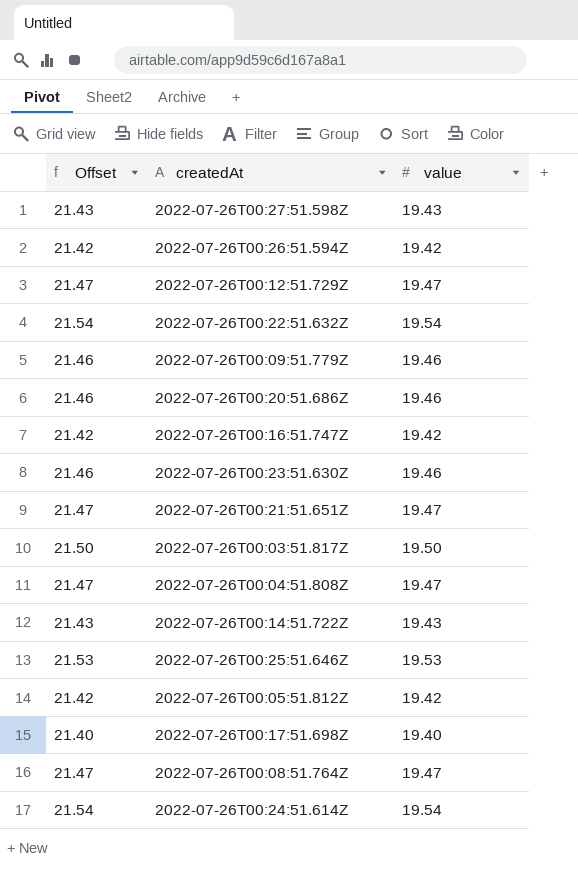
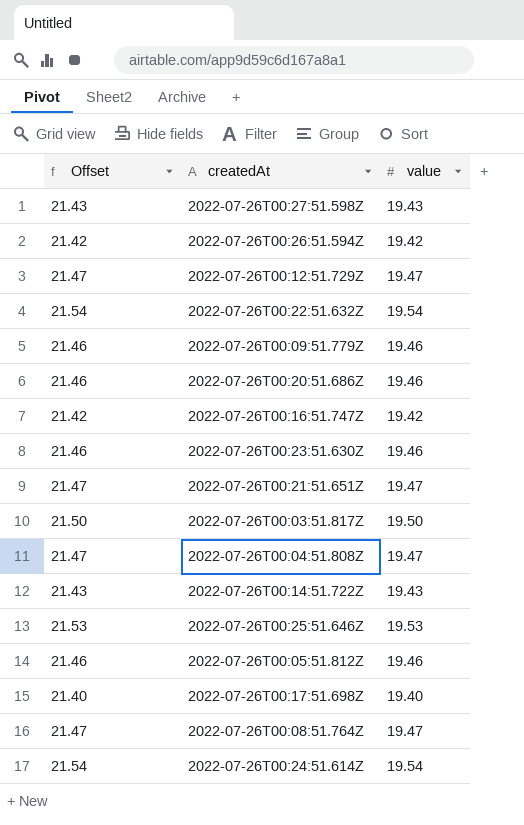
2022-07-26T00:05:51.812Z | Offset: 21.42 -> 21.46
2022-07-26T00:05:51.812Z | value: 19.42 -> 19.46

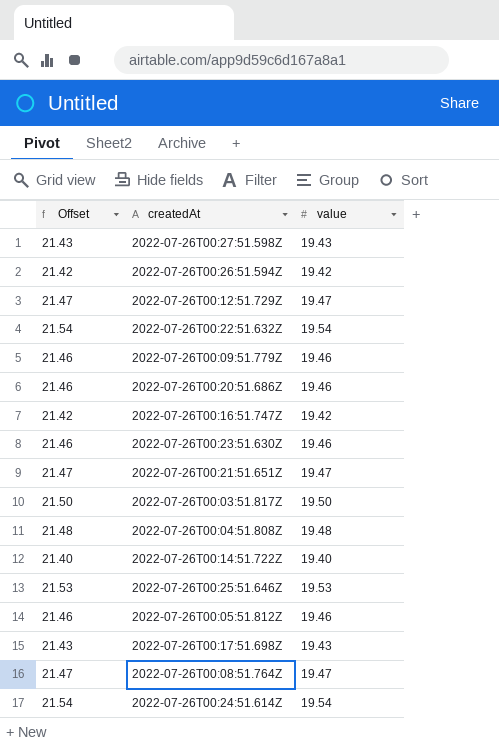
2022-07-26T00:04:51.808Z | Offset: 21.47 -> 21.48
2022-07-26T00:04:51.808Z | value: 19.47 -> 19.48
2022-07-26T00:14:51.722Z | Offset: 21.43 -> 21.40
2022-07-26T00:14:51.722Z | value: 19.43 -> 19.40
2022-07-26T00:17:51.698Z | Offset: 21.40 -> 21.43
2022-07-26T00:17:51.698Z | value: 19.40 -> 19.43

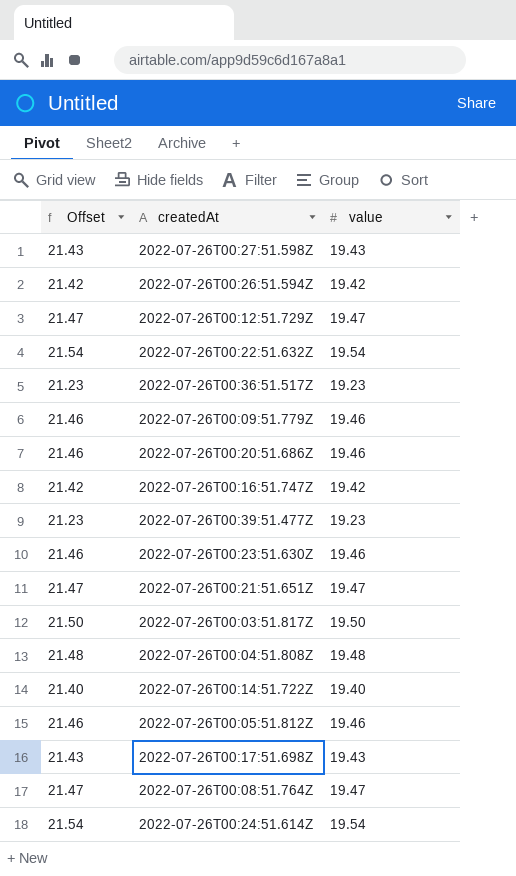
row 2022-07-26T00:25:51.646Z: 21.53 | 19.53 -> none
row 2022-07-26T00:36:51.517Z: none -> 21.23 | 19.23
row 2022-07-26T00:39:51.477Z: none -> 21.23 | 19.23

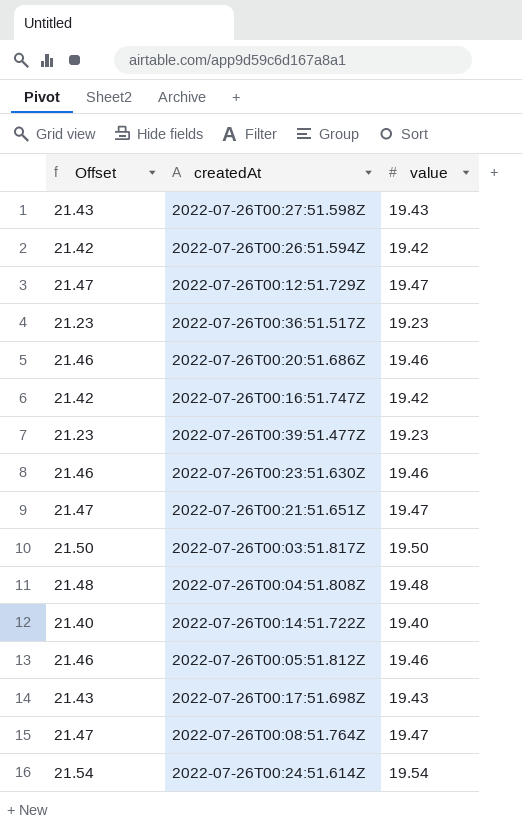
row 2022-07-26T00:22:51.632Z: 21.54 | 19.54 -> none
row 2022-07-26T00:09:51.779Z: 21.46 | 19.46 -> none

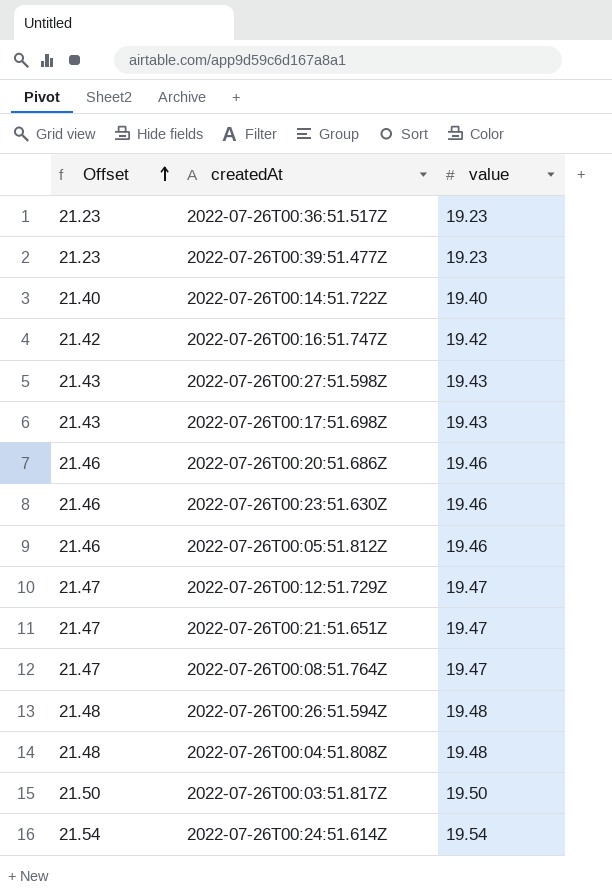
row order: none -> Offset ascending
2022-07-26T00:26:51.594Z | Offset: 21.42 -> 21.48
2022-07-26T00:26:51.594Z | value: 19.42 -> 19.48

